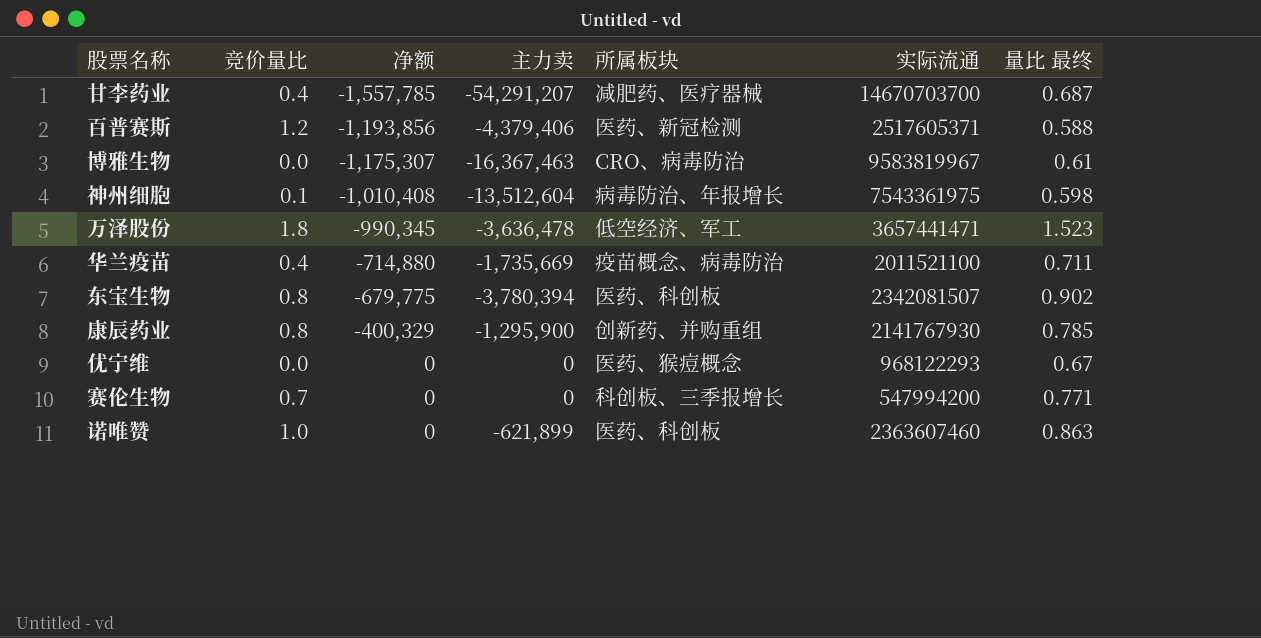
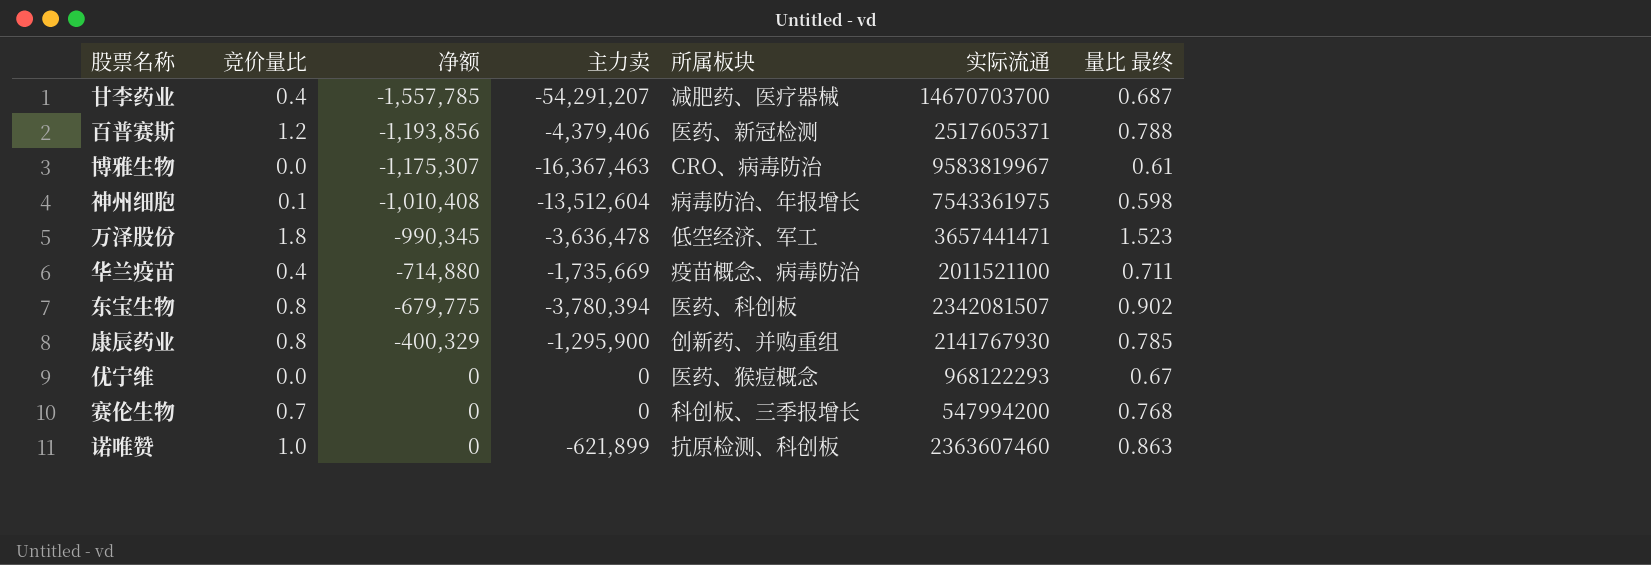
百普赛斯 | 量比 最终: 0.588 -> 0.788
赛伦生物 | 量比 最终: 0.771 -> 0.768
诺唯赞 | 所属板块: 医药、科创板 -> 抗原检测、科创板

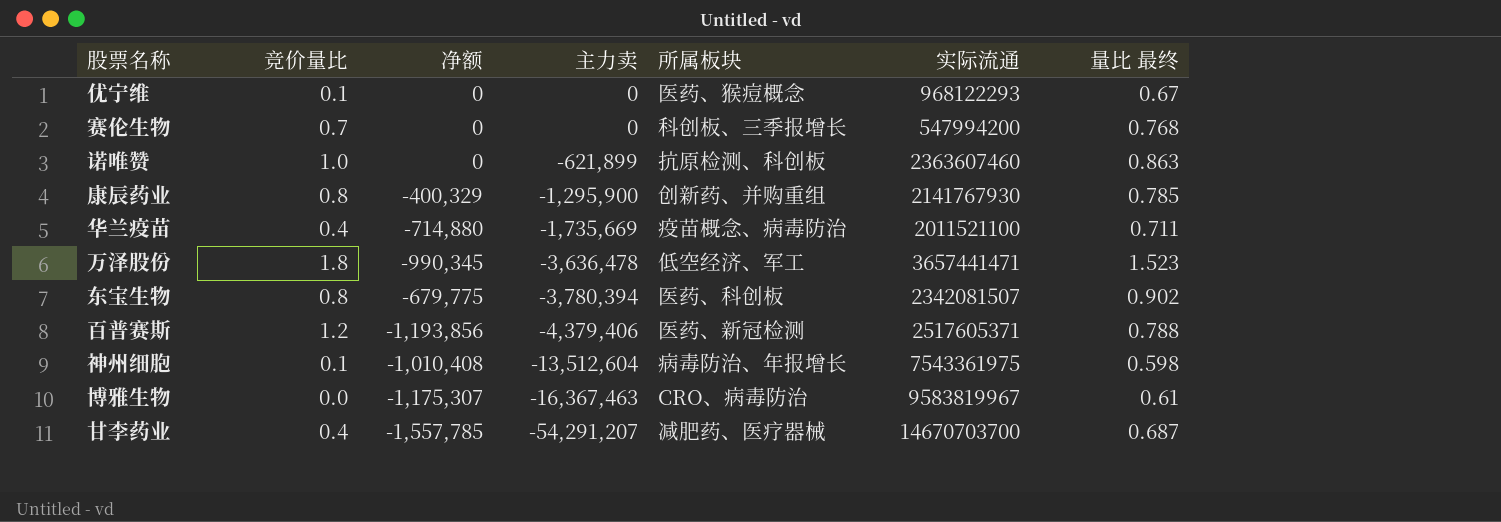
row order: 净额 ascending -> 主力卖 descending
优宁维 | 竞价量比: 0.0 -> 0.1

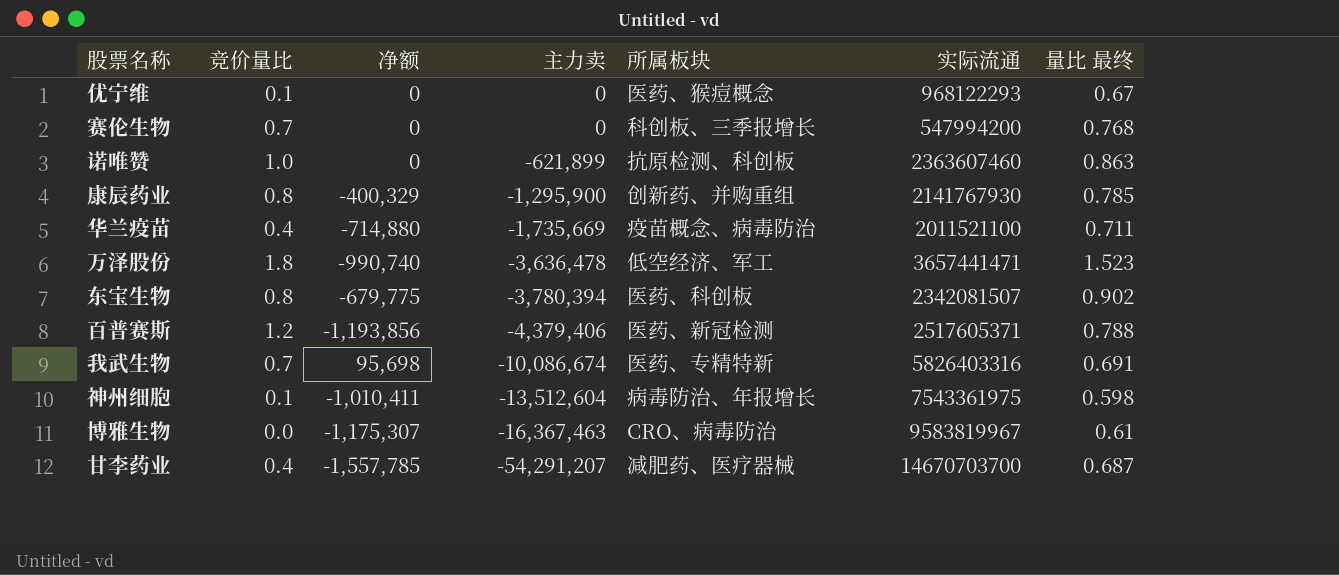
万泽股份 | 净额: -990,345 -> -990,740
row 我武生物: none -> 0.7 | 95,698 | -10,086,674 | 医药、专精特新 | 5826403316 | 0.691
神州细胞 | 净额: -1,010,408 -> -1,010,411

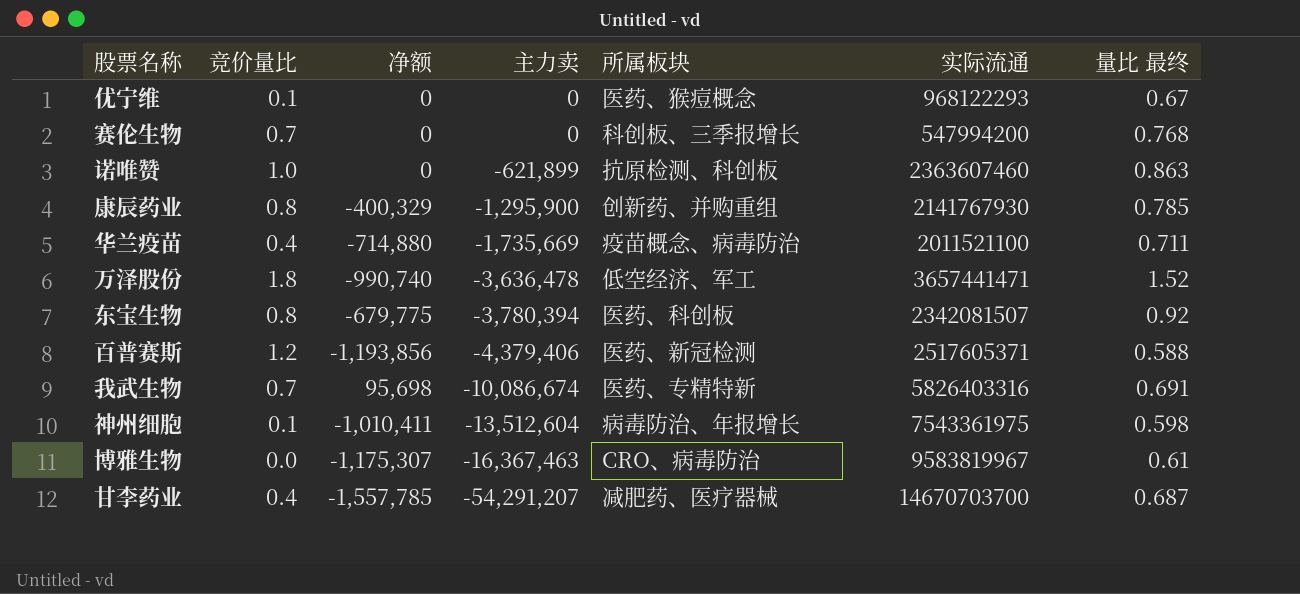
万泽股份 | 量比 最终: 1.523 -> 1.52
东宝生物 | 量比 最终: 0.902 -> 0.92
百普赛斯 | 量比 最终: 0.788 -> 0.588

